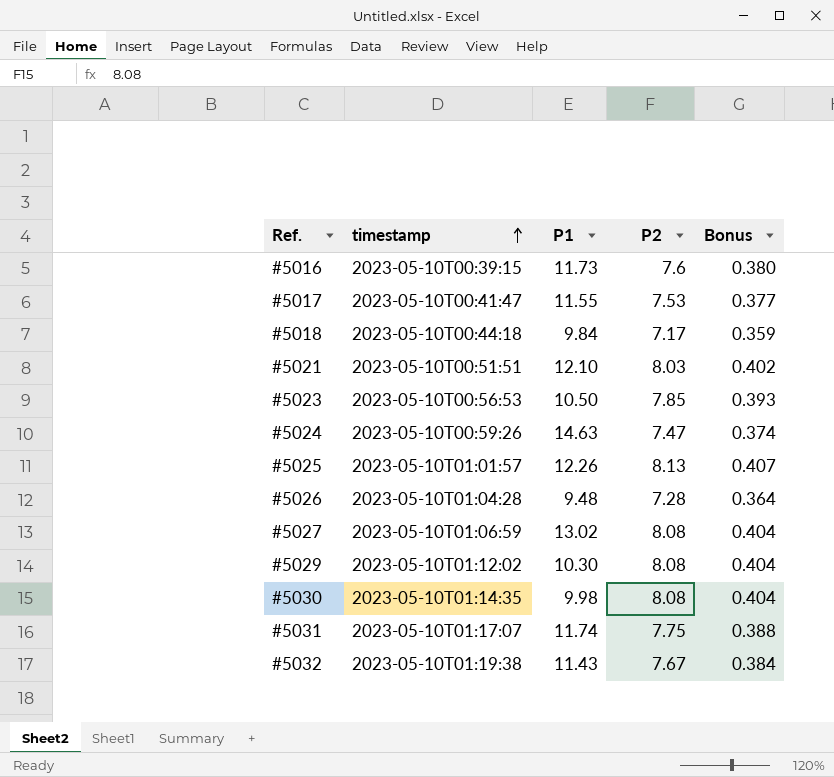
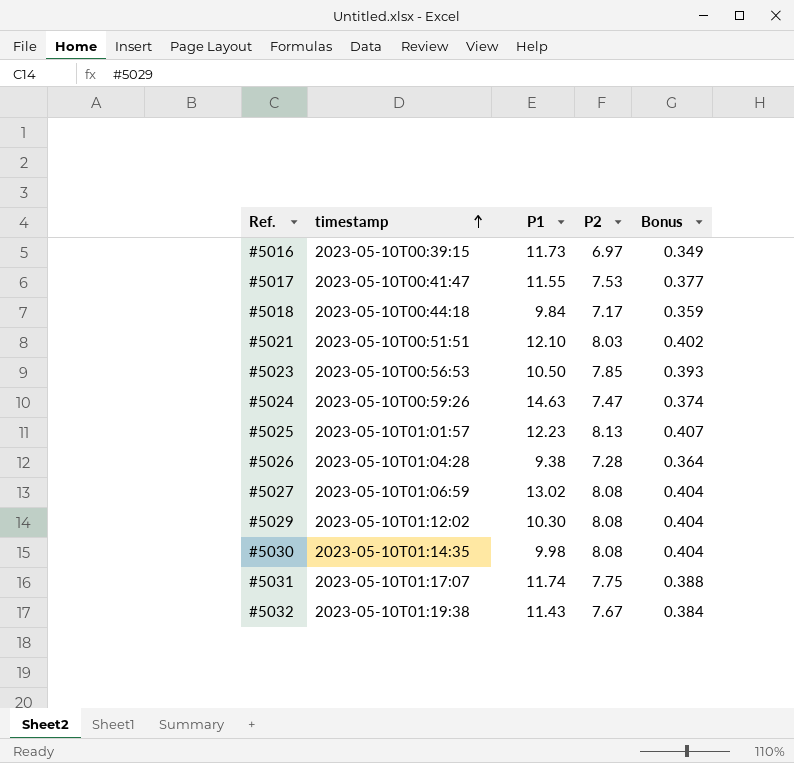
#5016 | P2: 7.6 -> 6.97
#5016 | Bonus: 0.380 -> 0.349
#5025 | P1: 12.26 -> 12.23
#5026 | P1: 9.48 -> 9.38

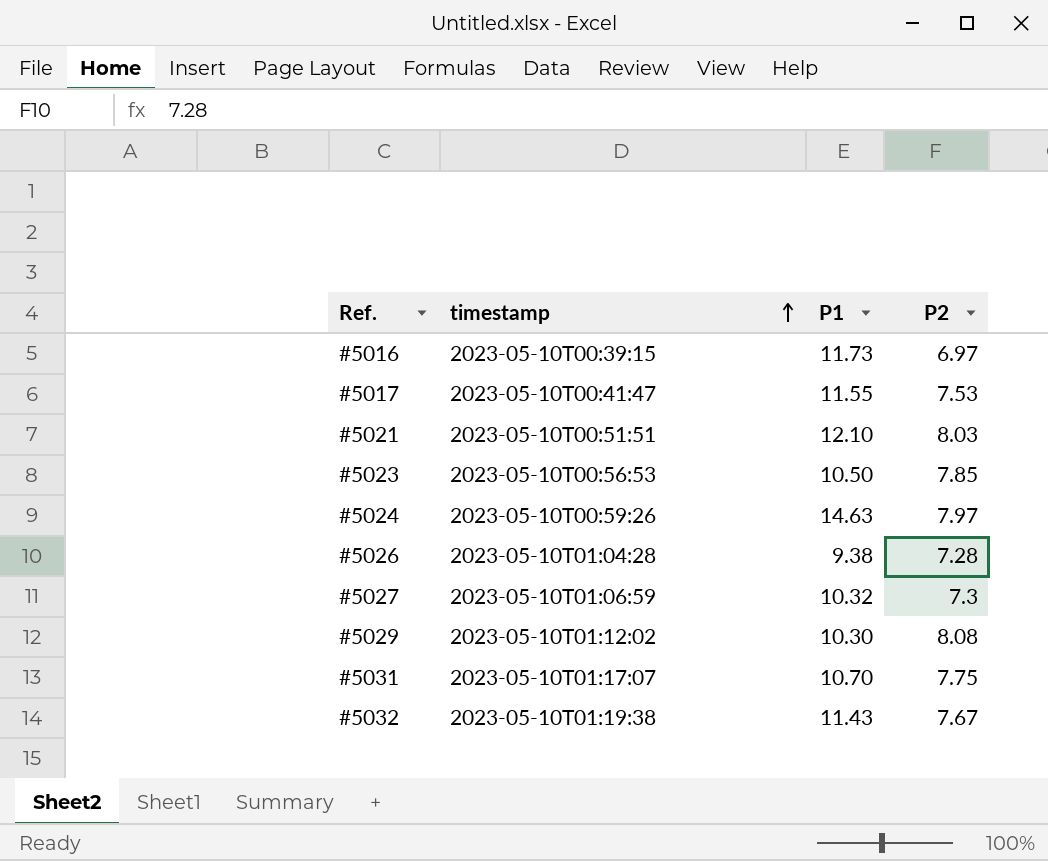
column Bonus | formula: [P2] * 0.05 -> none
row #5018: 2023-05-10T00:44:18 | 9.84 | 7.17 | 0.359 -> none
row #5025: 2023-05-10T01:01:57 | 12.23 | 8.13 | 0.407 -> none
row #5030: 2023-05-10T01:14:35 | 9.98 | 8.08 | 0.404 -> none
#5024 | P2: 7.47 -> 7.97
#5027 | P1: 13.02 -> 10.32
#5027 | P2: 8.08 -> 7.3
#5031 | P1: 11.74 -> 10.70

